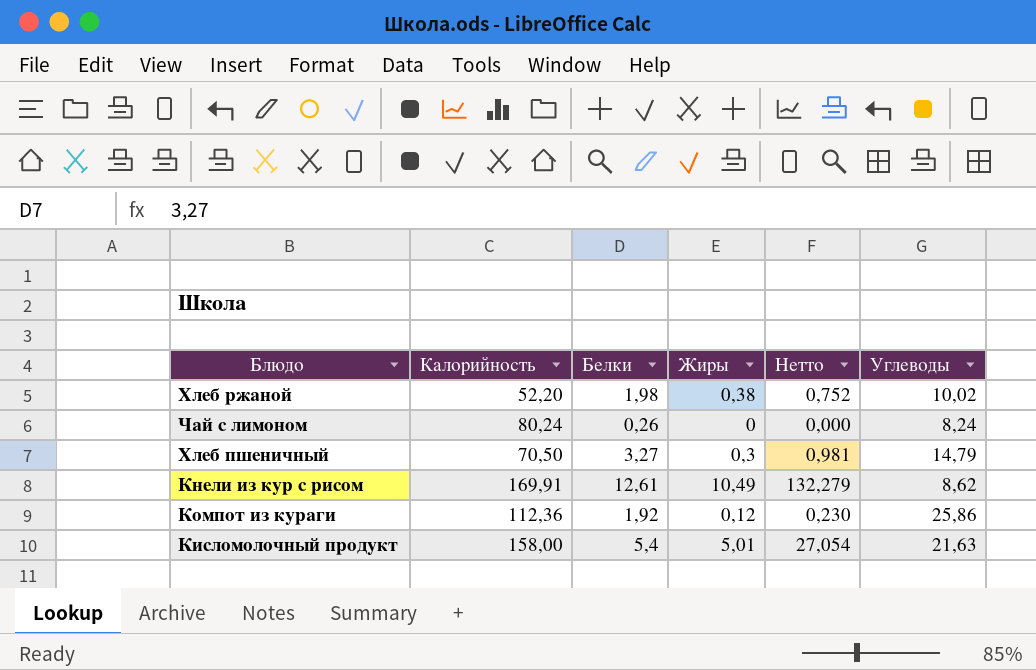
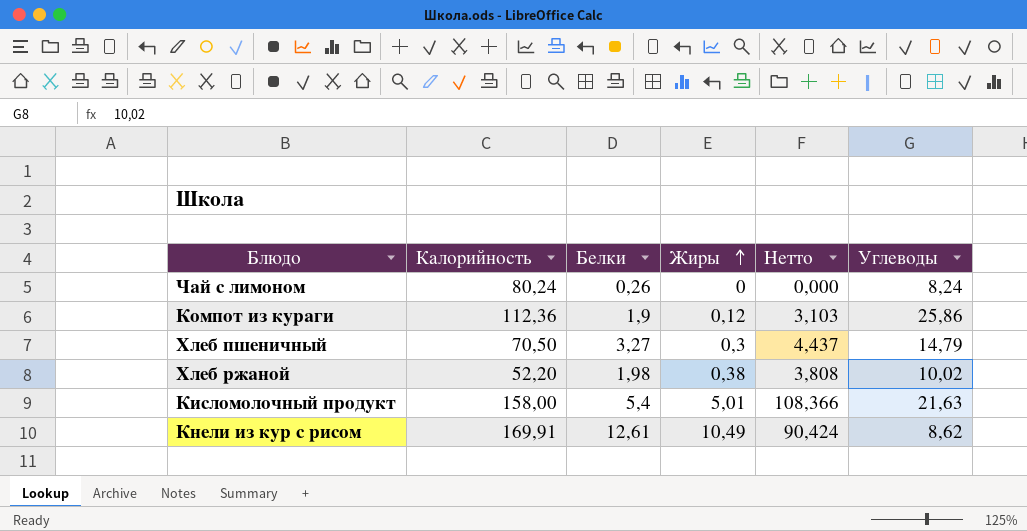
row order: none -> Жиры ascending
column Нетто | formula: [Белки] * [Жиры] -> [Жиры] * [Углеводы]
Компот из кураги | Белки: 1,92 -> 1,9

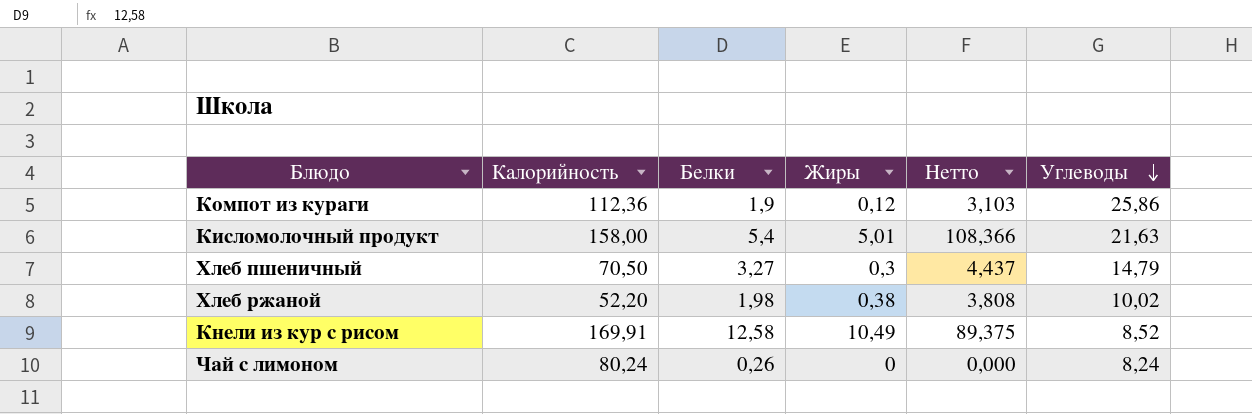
row order: Жиры ascending -> Углеводы descending
Кнели из кур с рисом | Белки: 12,61 -> 12,58
Кнели из кур с рисом | Нетто: 90,424 -> 89,375
Кнели из кур с рисом | Углеводы: 8,62 -> 8,52

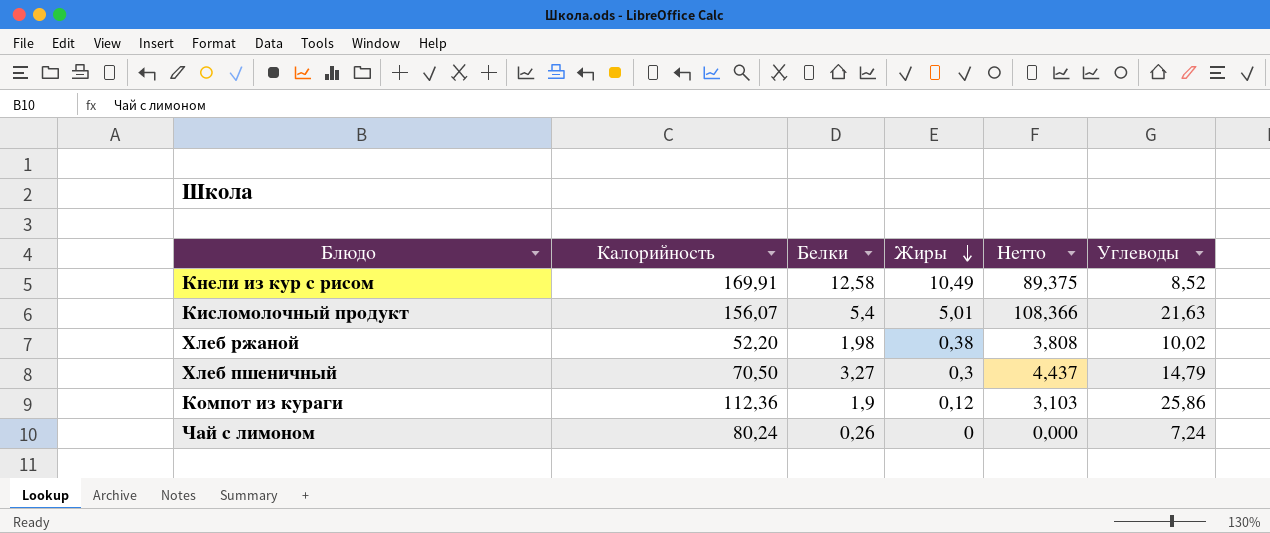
row order: Углеводы descending -> Жиры descending
Кисломолочный продукт | Калорийность: 158,00 -> 156,07
Чай с лимоном | Углеводы: 8,24 -> 7,24

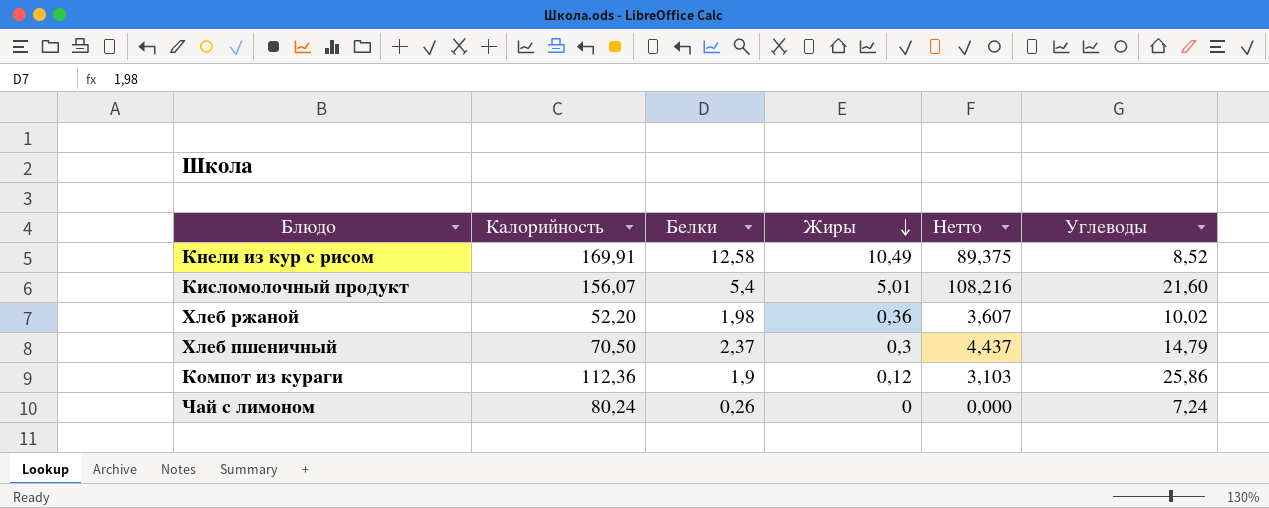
Кисломолочный продукт | Нетто: 108,366 -> 108,216
Кисломолочный продукт | Углеводы: 21,63 -> 21,60
Хлеб ржаной | Жиры: 0,38 -> 0,36
Хлеб ржаной | Нетто: 3,808 -> 3,607
Хлеб пшеничный | Белки: 3,27 -> 2,37

